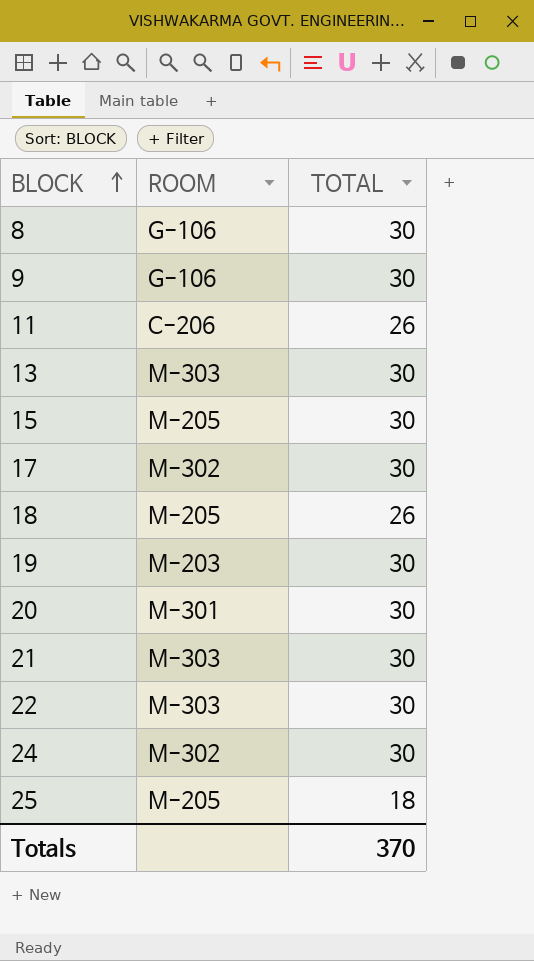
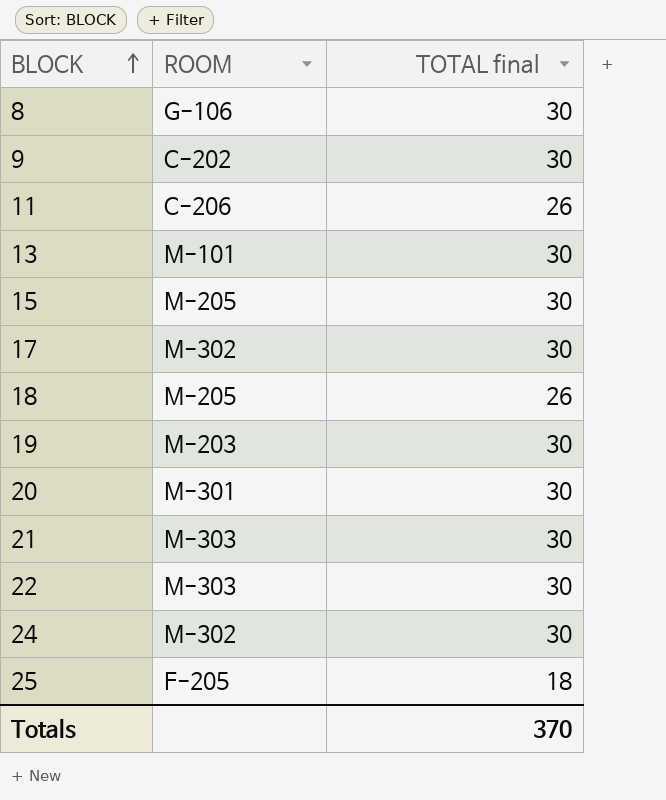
column name: TOTAL -> TOTAL final
9 | ROOM: G-106 -> C-202
13 | ROOM: M-303 -> M-101
25 | ROOM: M-205 -> F-205

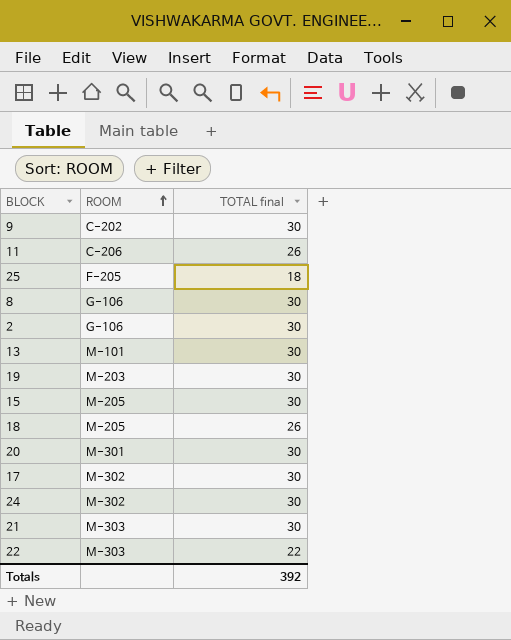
row order: BLOCK ascending -> ROOM ascending
row 2: none -> G-106 | 30
22 | TOTAL final: 30 -> 22
Totals | TOTAL final: 370 -> 392

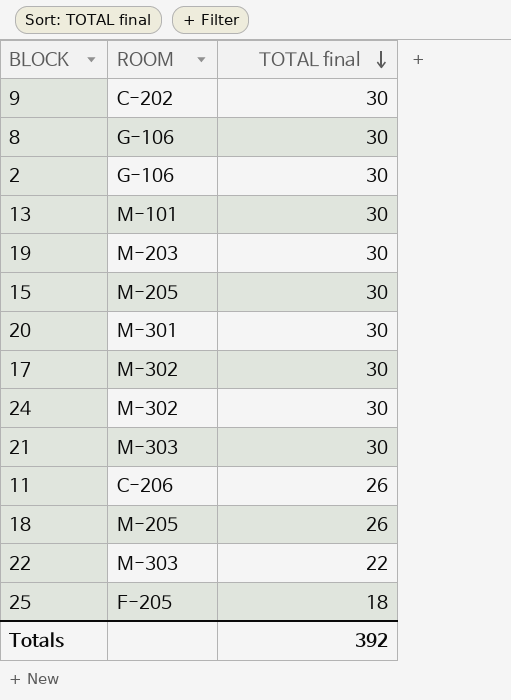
row order: ROOM ascending -> TOTAL final descending

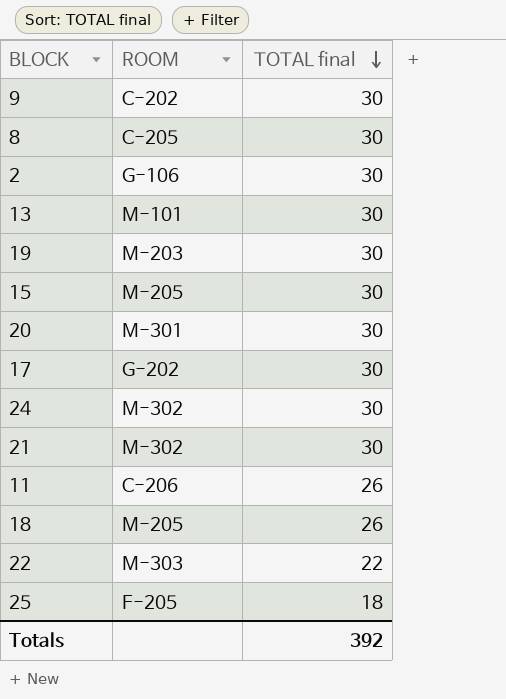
8 | ROOM: G-106 -> C-205
17 | ROOM: M-302 -> G-202
21 | ROOM: M-303 -> M-302

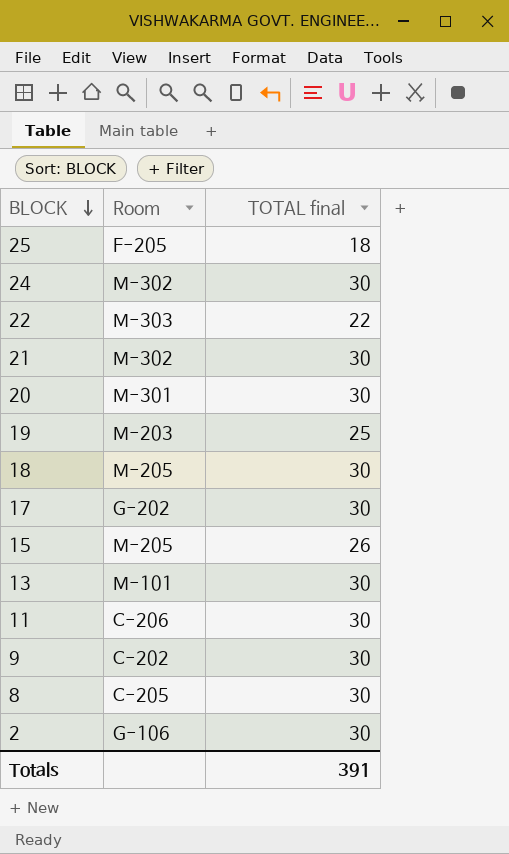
row order: TOTAL final descending -> BLOCK descending
column name: ROOM -> Room
19 | TOTAL final: 30 -> 25
18 | TOTAL final: 26 -> 30
15 | TOTAL final: 30 -> 26
11 | TOTAL final: 26 -> 30
Totals | TOTAL final: 392 -> 391

